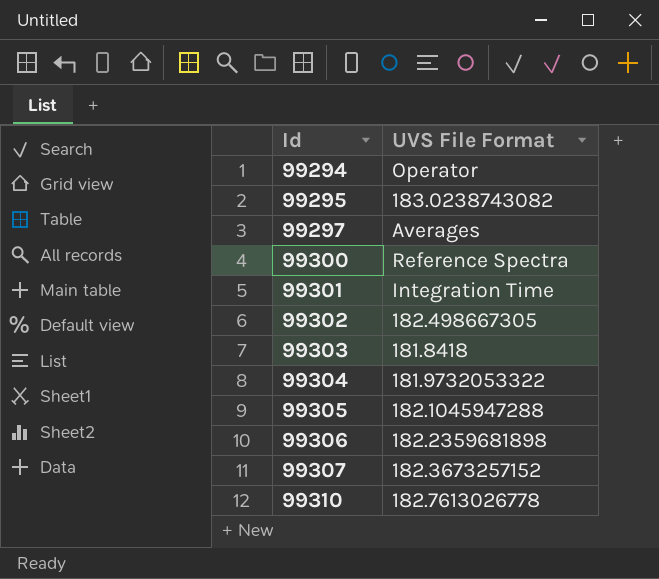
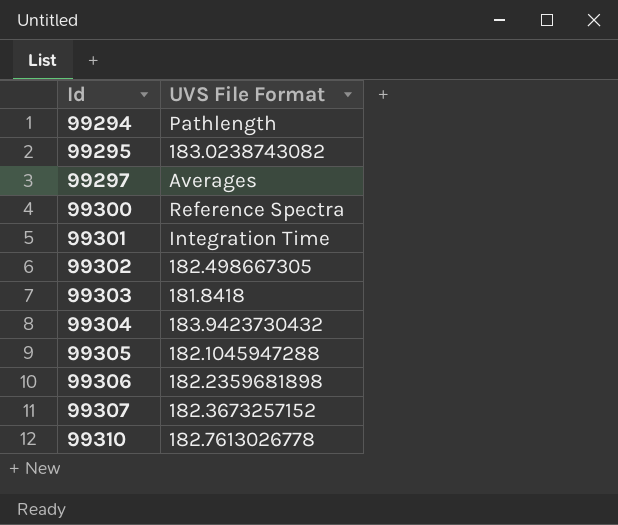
99294 | UVS File Format: Operator -> Pathlength
99304 | UVS File Format: 181.9732053322 -> 183.9423730432

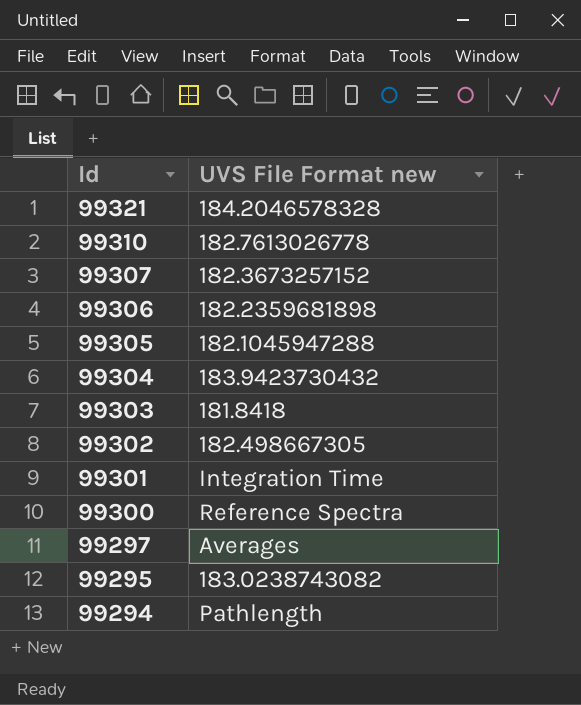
row order: Id ascending -> Id descending
column name: UVS File Format -> UVS File Format new
row 99321: none -> 184.2046578328

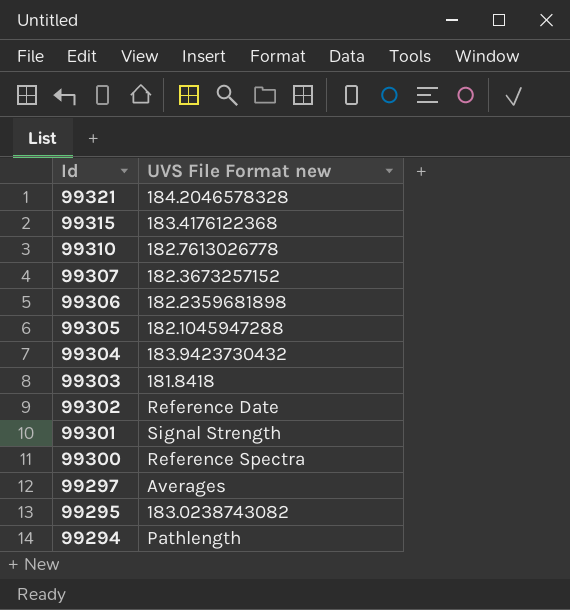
row 99315: none -> 183.4176122368
99302 | UVS File Format new: 182.498667305 -> Reference Date
99301 | UVS File Format new: Integration Time -> Signal Strength

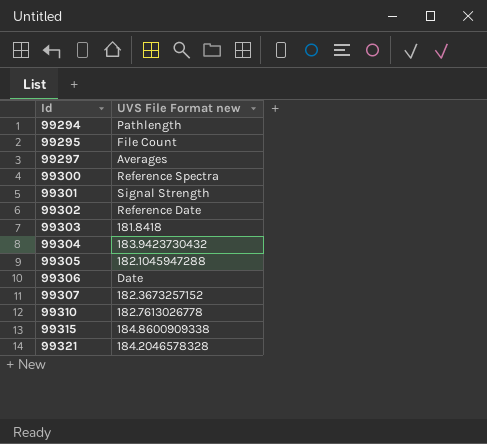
row order: Id descending -> Id ascending
99295 | UVS File Format new: 183.0238743082 -> File Count
99306 | UVS File Format new: 182.2359681898 -> Date
99315 | UVS File Format new: 183.4176122368 -> 184.8600909338

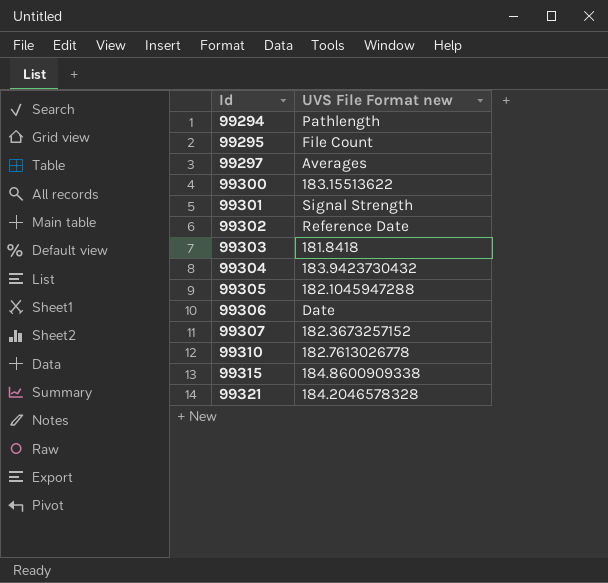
99300 | UVS File Format new: Reference Spectra -> 183.15513622

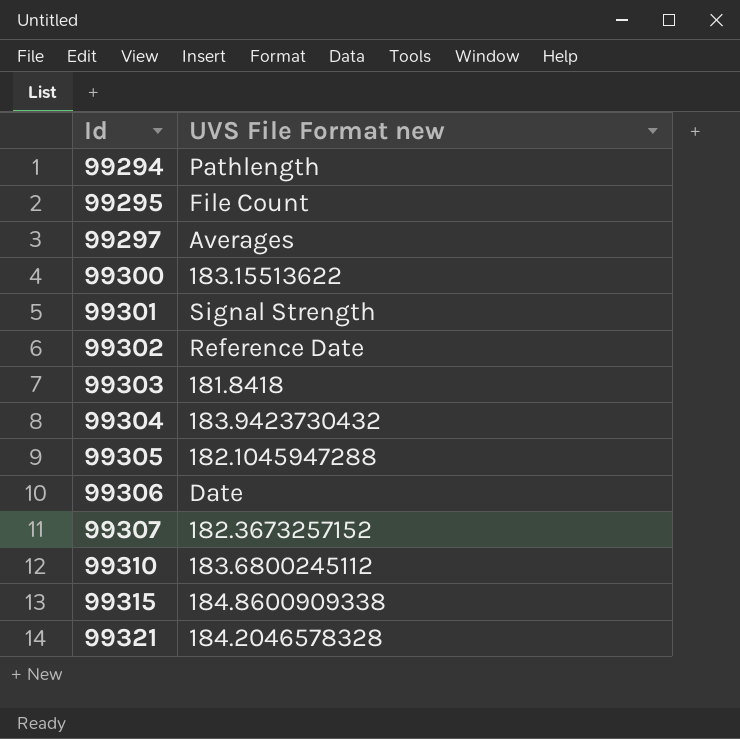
99310 | UVS File Format new: 182.7613026778 -> 183.6800245112

